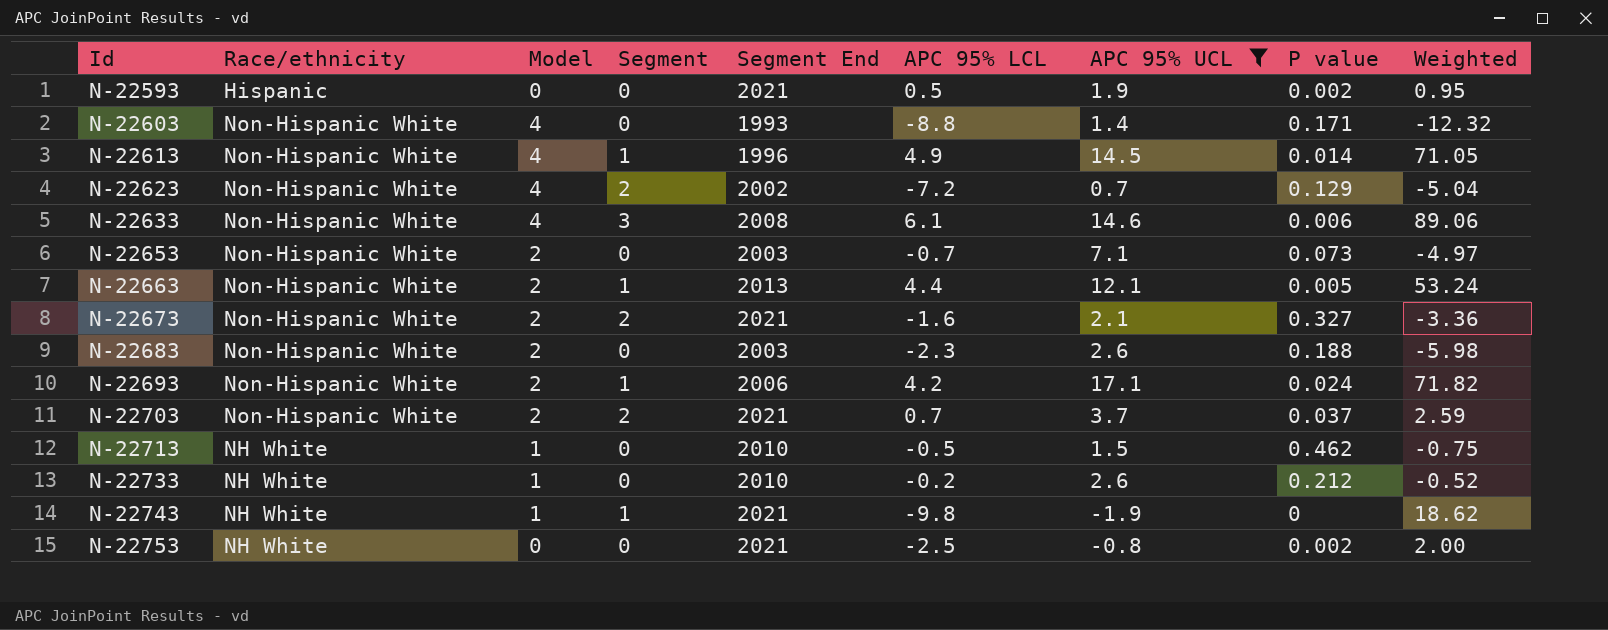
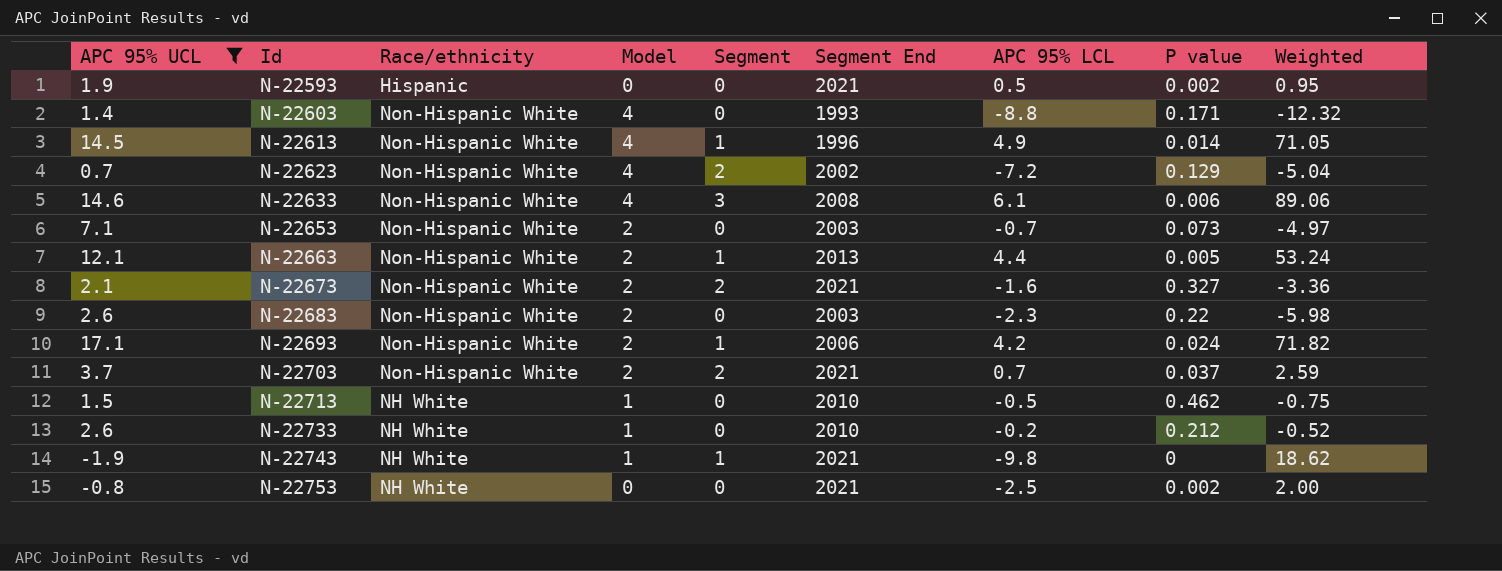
column APC 95% UCL | position: 7 -> 1
N-22683 | P value: 0.188 -> 0.22

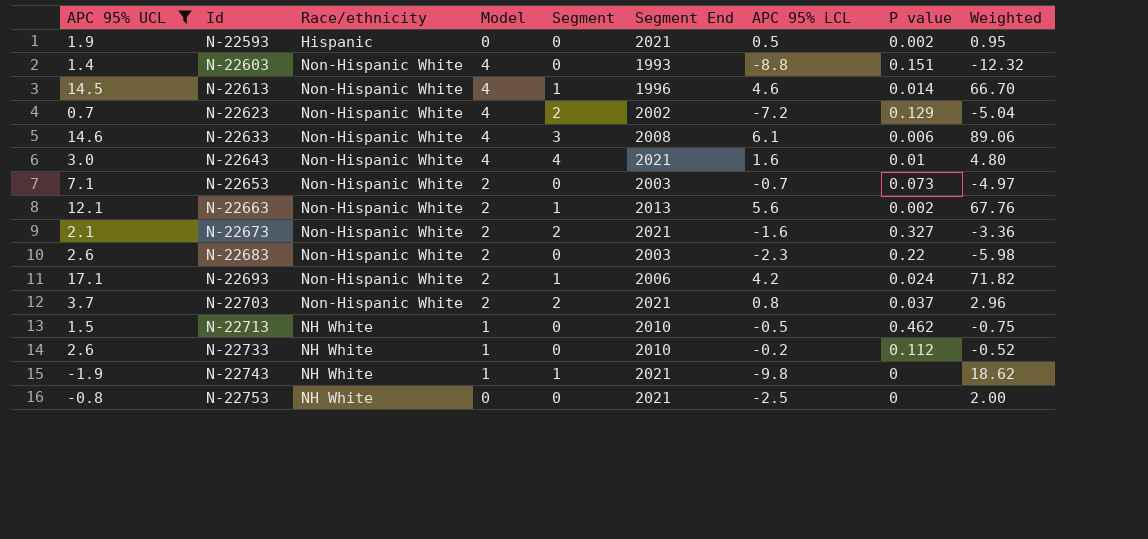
N-22603 | P value: 0.171 -> 0.151
N-22613 | APC 95% LCL: 4.9 -> 4.6
N-22613 | Weighted: 71.05 -> 66.70
row N-22643: none -> 3.0 | Non-Hispanic White | 4 | 4 | 2021 | 1.6 | 0.01 | 4.80
N-22663 | APC 95% LCL: 4.4 -> 5.6
N-22663 | P value: 0.005 -> 0.002
N-22663 | Weighted: 53.24 -> 67.76
N-22703 | APC 95% LCL: 0.7 -> 0.8
N-22703 | Weighted: 2.59 -> 2.96
N-22733 | P value: 0.212 -> 0.112
N-22753 | P value: 0.002 -> 0

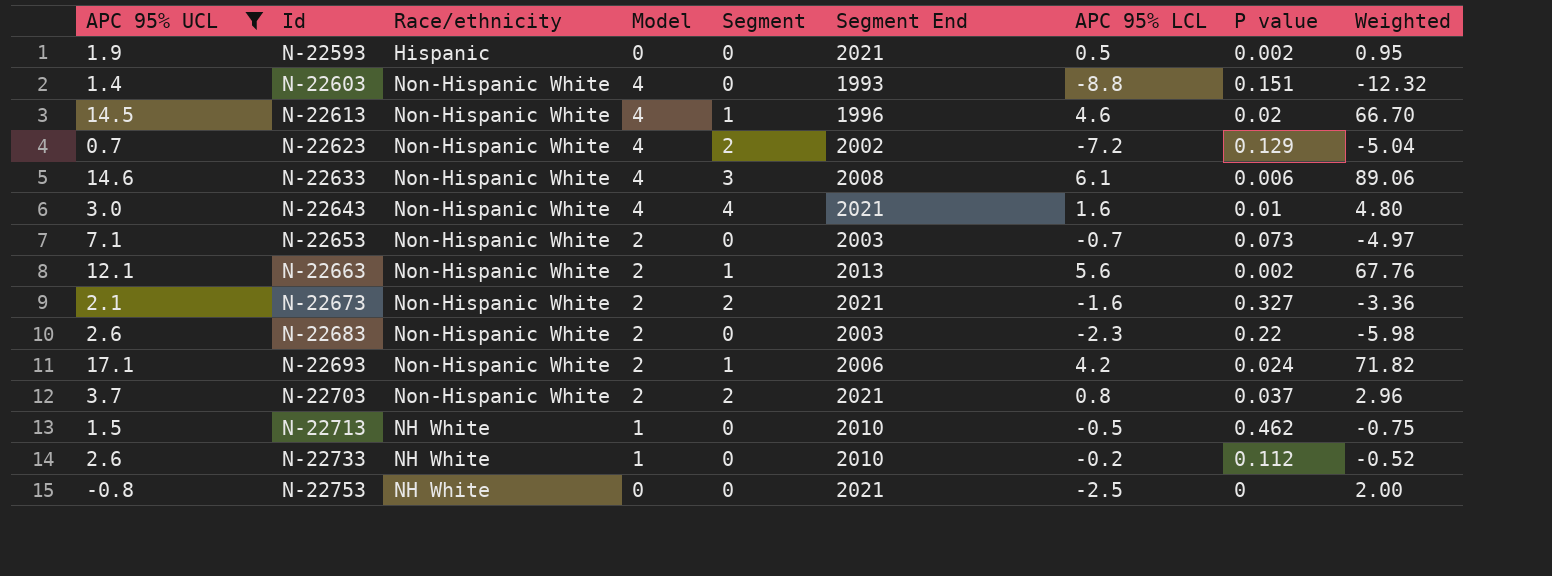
row N-22743: -1.9 | NH White | 1 | 1 | 2021 | -9.8 | 0 | 18.62 -> none
N-22613 | P value: 0.014 -> 0.02

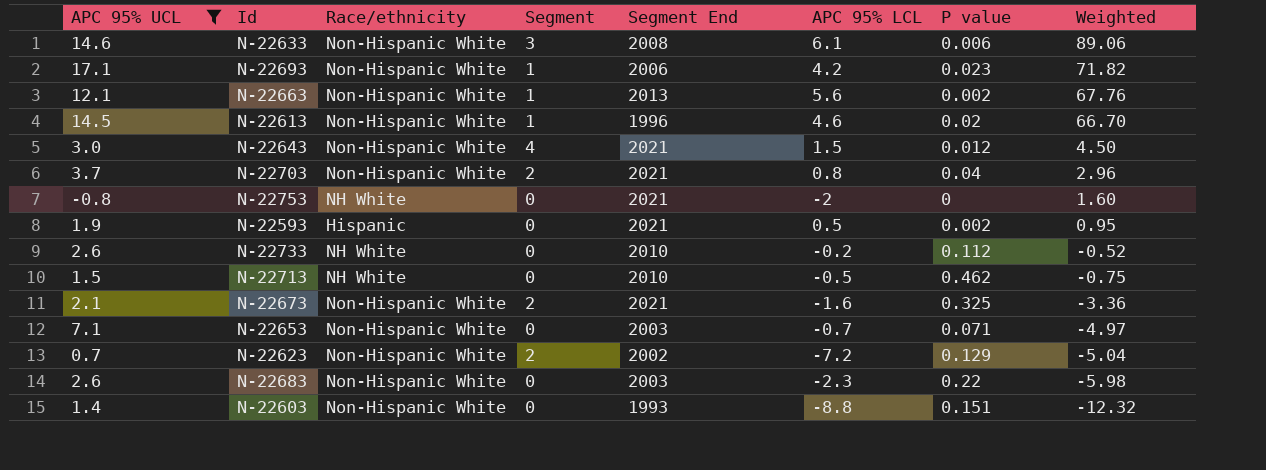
row order: Id ascending -> Weighted descending
column Model | position: 4 -> none
N-22693 | P value: 0.024 -> 0.023
N-22643 | APC 95% LCL: 1.6 -> 1.5
N-22643 | P value: 0.01 -> 0.012
N-22643 | Weighted: 4.80 -> 4.50
N-22703 | P value: 0.037 -> 0.04
N-22753 | APC 95% LCL: -2.5 -> -2
N-22753 | Weighted: 2.00 -> 1.60
N-22673 | P value: 0.327 -> 0.325
N-22653 | P value: 0.073 -> 0.071

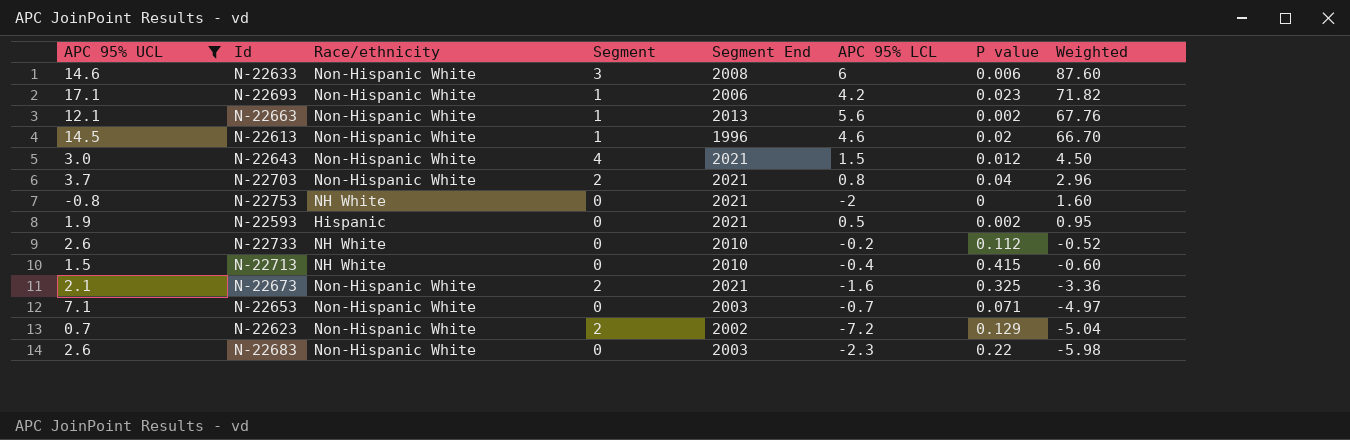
row N-22603: 1.4 | Non-Hispanic White | 0 | 1993 | -8.8 | 0.151 | -12.32 -> none
N-22633 | APC 95% LCL: 6.1 -> 6
N-22633 | Weighted: 89.06 -> 87.60
N-22713 | APC 95% LCL: -0.5 -> -0.4
N-22713 | P value: 0.462 -> 0.415
N-22713 | Weighted: -0.75 -> -0.60

